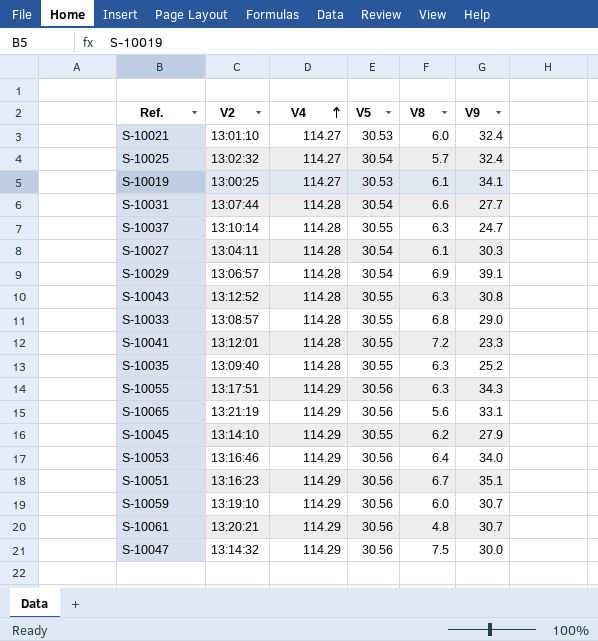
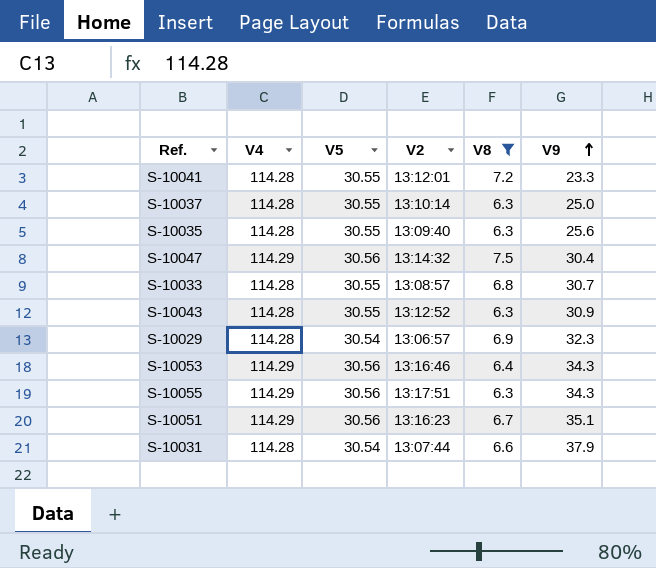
filter: none -> V8 >= 6.3
row order: V4 ascending -> V9 ascending
column V2 | position: 2 -> 4
S-10037 | V9: 24.7 -> 25.0
S-10035 | V9: 25.2 -> 25.6
S-10047 | V9: 30.0 -> 30.4
S-10033 | V9: 29.0 -> 30.7
S-10043 | V9: 30.8 -> 30.9
S-10029 | V9: 39.1 -> 32.3
S-10053 | V9: 34.0 -> 34.3
S-10031 | V9: 27.7 -> 37.9

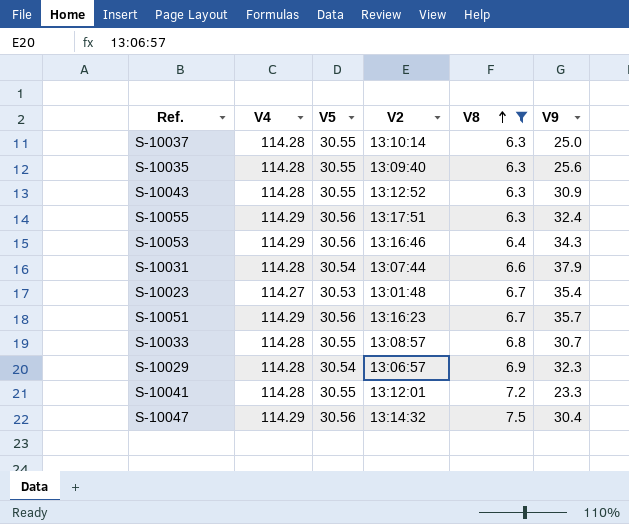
row order: V9 ascending -> V8 ascending
S-10055 | V9: 34.3 -> 32.4
row S-10023: none -> 114.27 | 30.53 | 13:01:48 | 6.7 | 35.4
S-10051 | V9: 35.1 -> 35.7

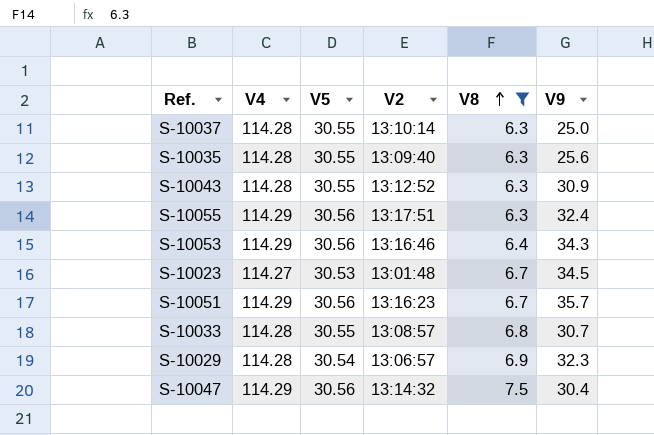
row S-10031: 114.28 | 30.54 | 13:07:44 | 6.6 | 37.9 -> none
row S-10041: 114.28 | 30.55 | 13:12:01 | 7.2 | 23.3 -> none
S-10023 | V9: 35.4 -> 34.5

